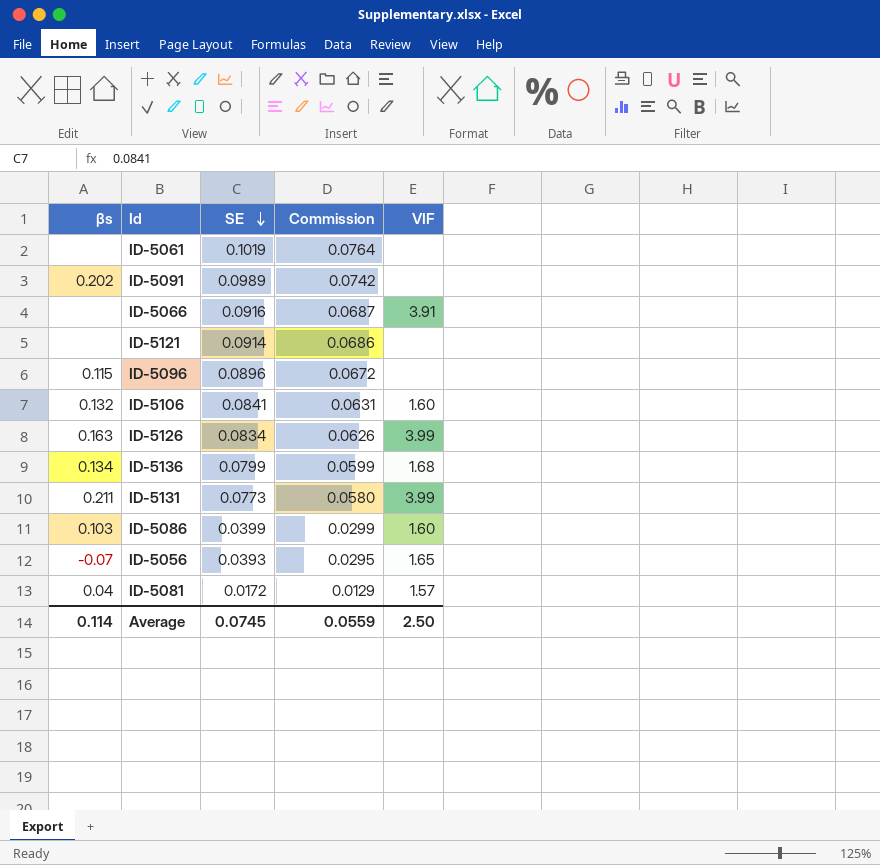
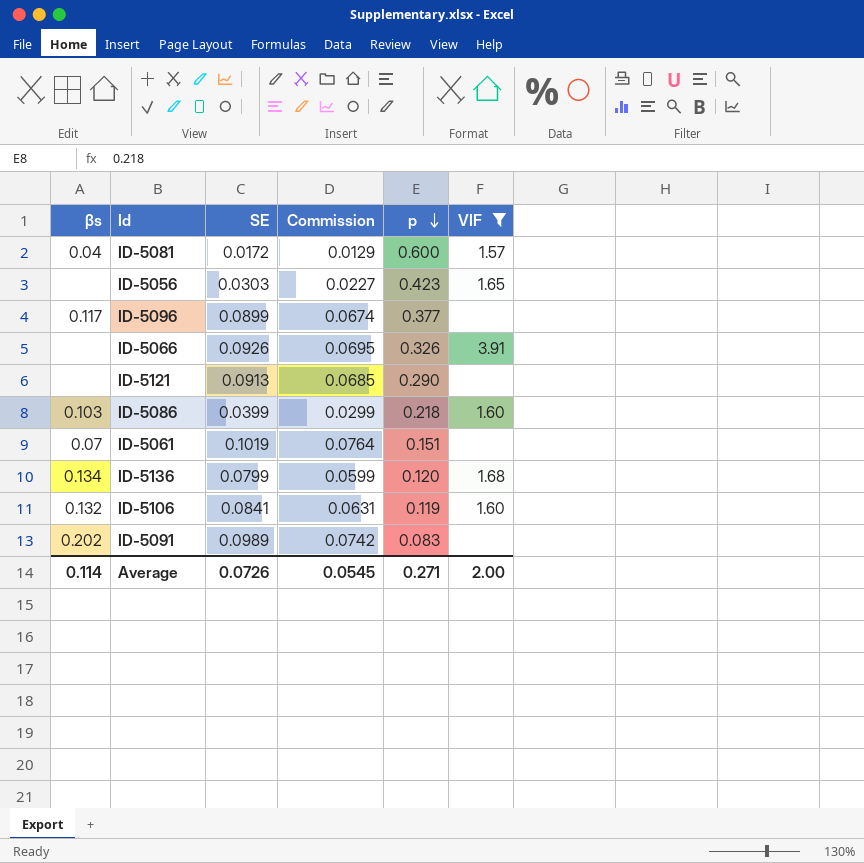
filter: none -> VIF != 3.99
row order: SE descending -> p descending
column p | position: none -> 5
ID-5056 | βs: -0.07 -> none
ID-5056 | SE: 0.0393 -> 0.0303
ID-5056 | Commission: 0.0295 -> 0.0227
ID-5096 | βs: 0.115 -> 0.117
ID-5096 | SE: 0.0896 -> 0.0899
ID-5096 | Commission: 0.0672 -> 0.0674
ID-5066 | SE: 0.0916 -> 0.0926
ID-5066 | Commission: 0.0687 -> 0.0695
ID-5121 | SE: 0.0914 -> 0.0913
ID-5121 | Commission: 0.0686 -> 0.0685
ID-5061 | βs: none -> 0.07
Average | SE: 0.0745 -> 0.0726
Average | Commission: 0.0559 -> 0.0545
Average | VIF: 2.50 -> 2.00

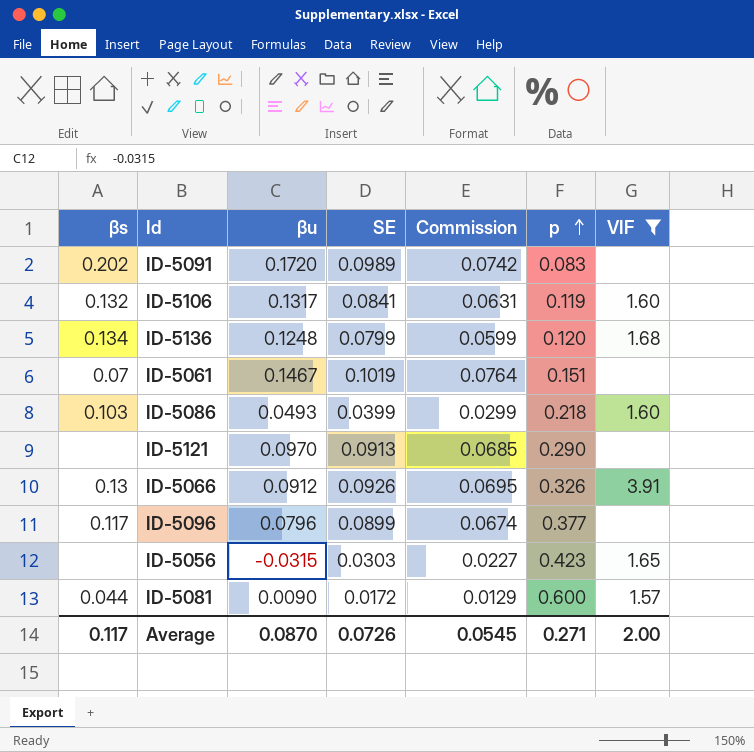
row order: p descending -> p ascending
column βu | position: none -> 3
ID-5066 | βs: none -> 0.13
ID-5081 | βs: 0.04 -> 0.044
Average | βs: 0.114 -> 0.117

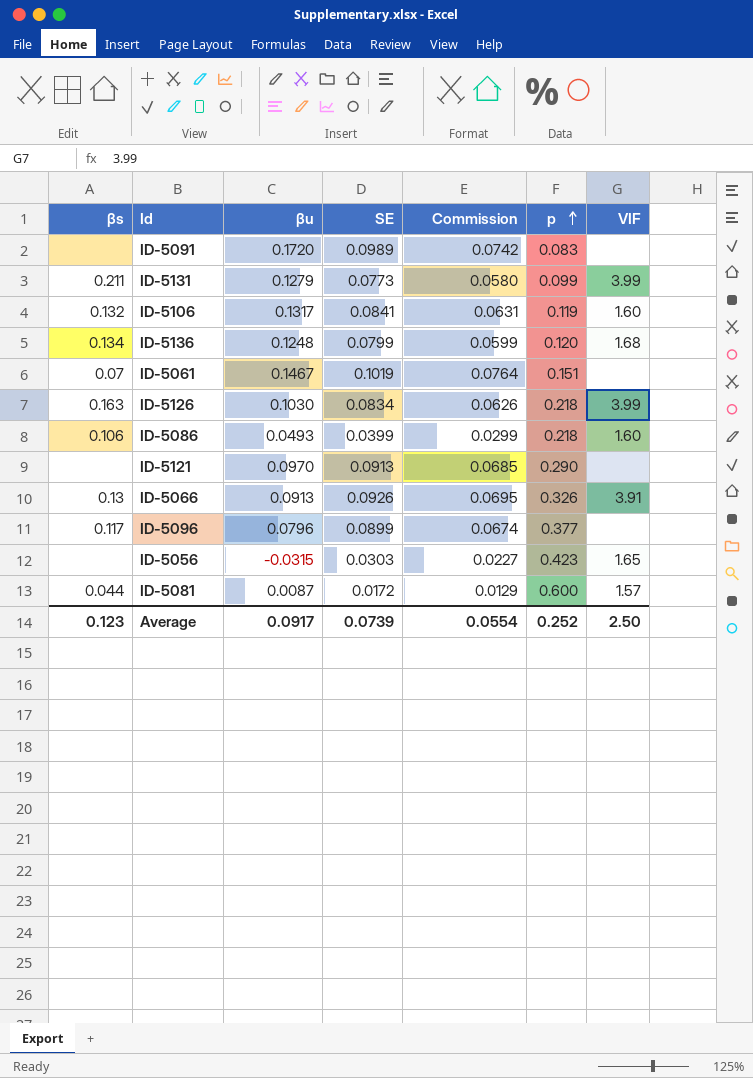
filter: VIF != 3.99 -> none
ID-5091 | βs: 0.202 -> none
ID-5086 | βs: 0.103 -> 0.106
ID-5066 | βu: 0.0912 -> 0.0913
ID-5081 | βu: 0.0090 -> 0.0087
Average | βs: 0.117 -> 0.123
Average | βu: 0.0870 -> 0.0917
Average | SE: 0.0726 -> 0.0739
Average | Commission: 0.0545 -> 0.0554
Average | p: 0.271 -> 0.252
Average | VIF: 2.00 -> 2.50

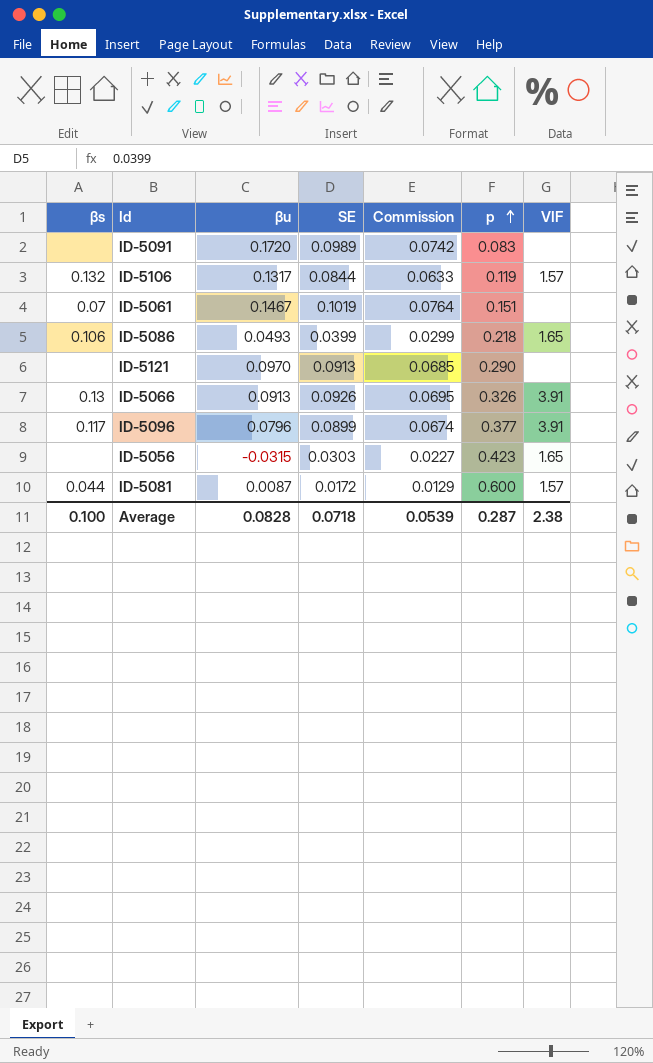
row ID-5131: 0.211 | 0.1279 | 0.0773 | 0.0580 | 0.099 | 3.99 -> none
row ID-5136: 0.134 | 0.1248 | 0.0799 | 0.0599 | 0.120 | 1.68 -> none
row ID-5126: 0.163 | 0.1030 | 0.0834 | 0.0626 | 0.218 | 3.99 -> none
ID-5106 | SE: 0.0841 -> 0.0844
ID-5106 | Commission: 0.0631 -> 0.0633
ID-5106 | VIF: 1.60 -> 1.57
ID-5086 | VIF: 1.60 -> 1.65
ID-5096 | VIF: none -> 3.91
Average | βs: 0.123 -> 0.100
Average | βu: 0.0917 -> 0.0828
Average | SE: 0.0739 -> 0.0718
Average | Commission: 0.0554 -> 0.0539
Average | p: 0.252 -> 0.287
Average | VIF: 2.50 -> 2.38

